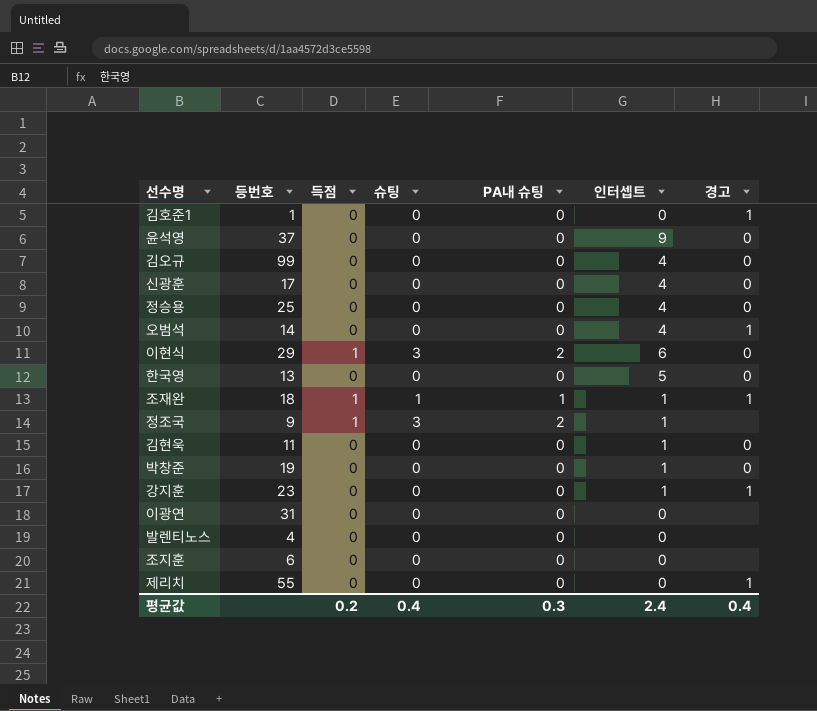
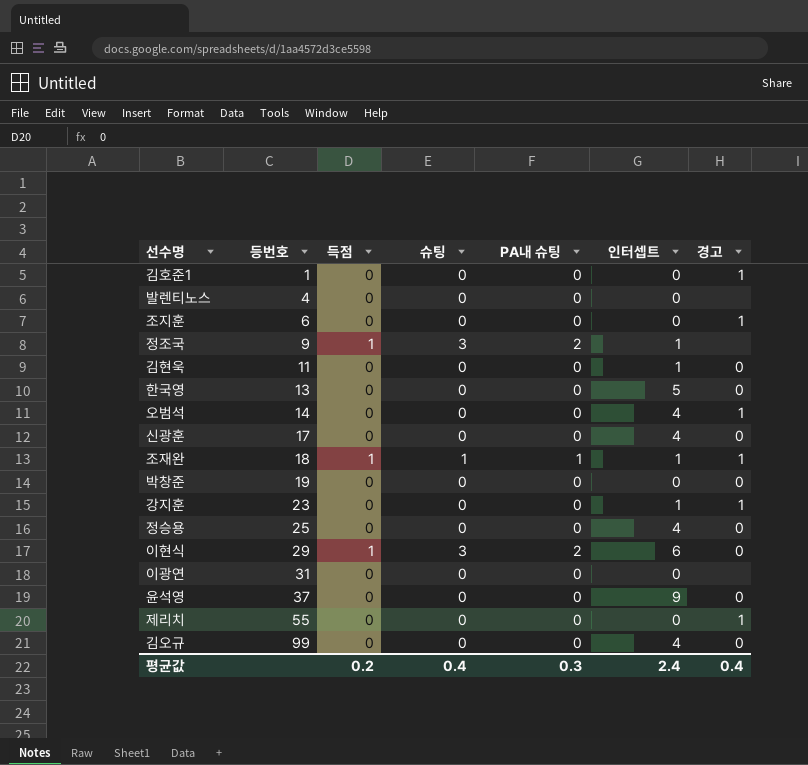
row order: none -> 등번호 ascending
조지훈 | 경고: none -> 1
박창준 | 인터셉트: 1 -> 0

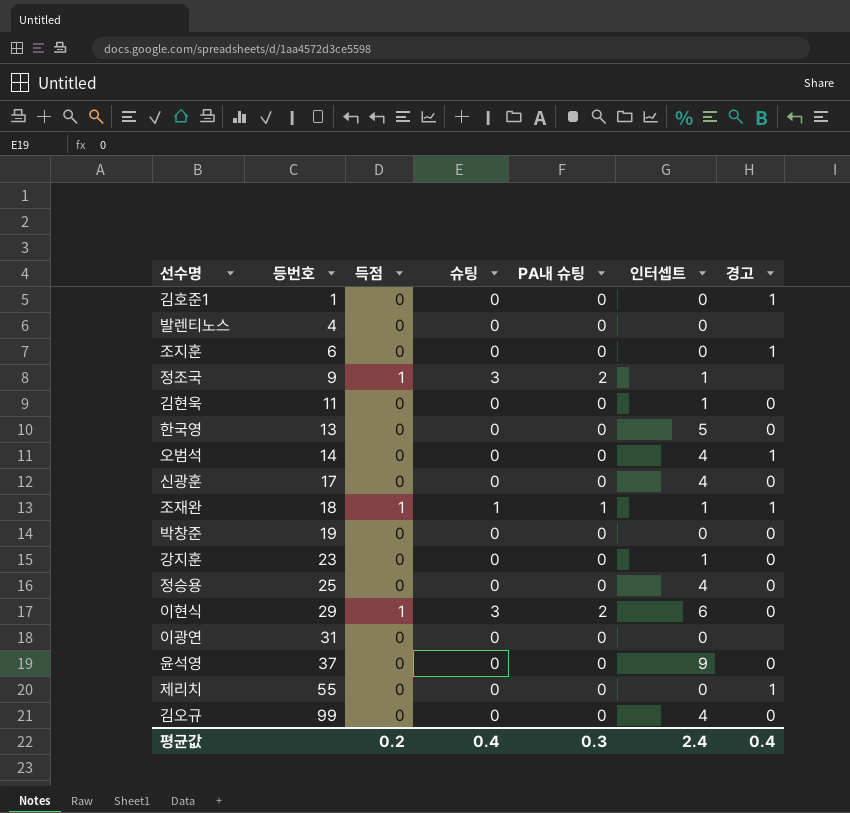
강지훈 | 경고: 1 -> 0

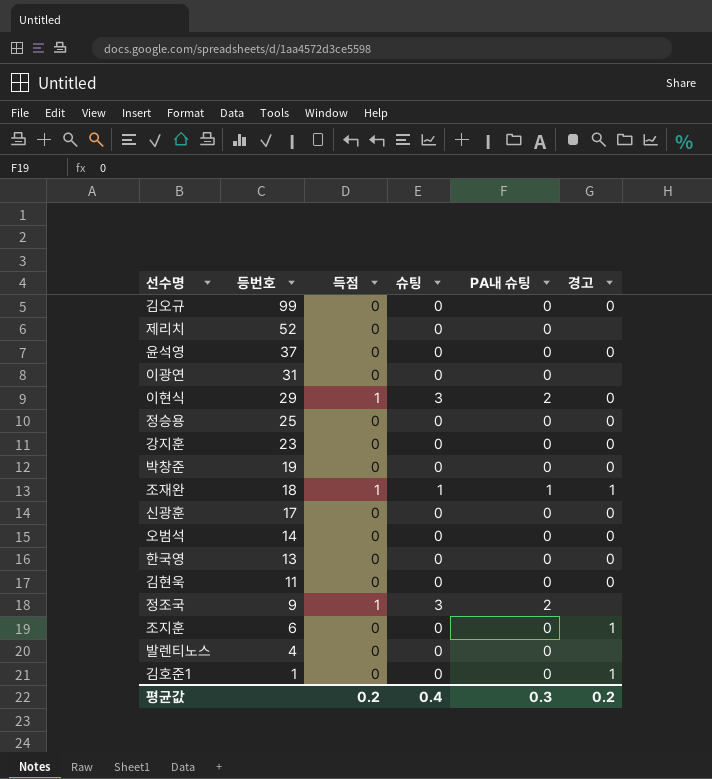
row order: 등번호 ascending -> 등번호 descending
column 인터셉트 | position: 6 -> none
제리치 | 등번호: 55 -> 52
제리치 | 경고: 1 -> none
오범석 | 경고: 1 -> 0
평균값 | 경고: 0.4 -> 0.2

